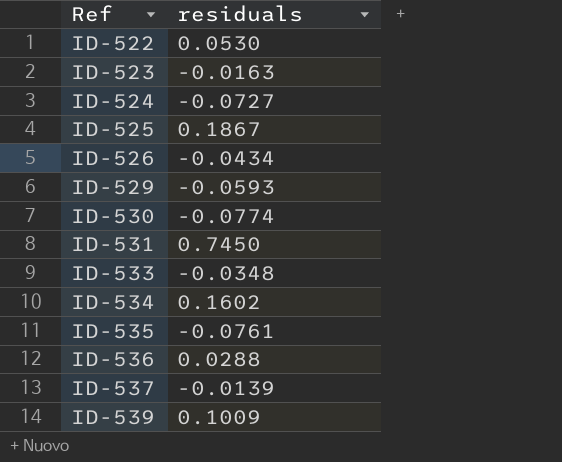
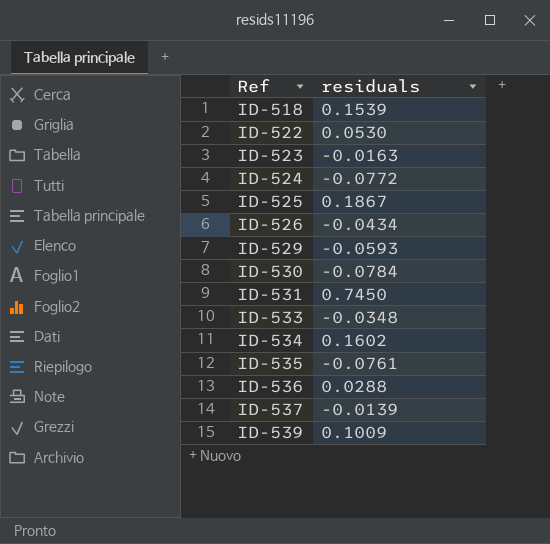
row ID-518: none -> 0.1539
ID-524 | residuals: -0.0727 -> -0.0772
ID-530 | residuals: -0.0774 -> -0.0784

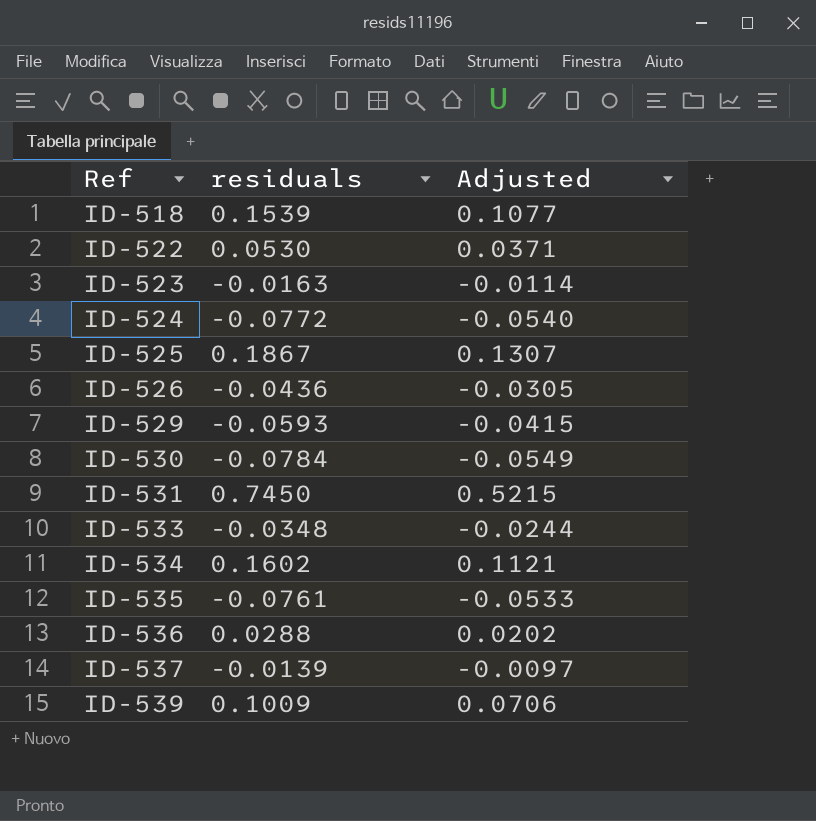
column Adjusted | formula: none -> [residuals] * 0.7
ID-526 | residuals: -0.0434 -> -0.0436

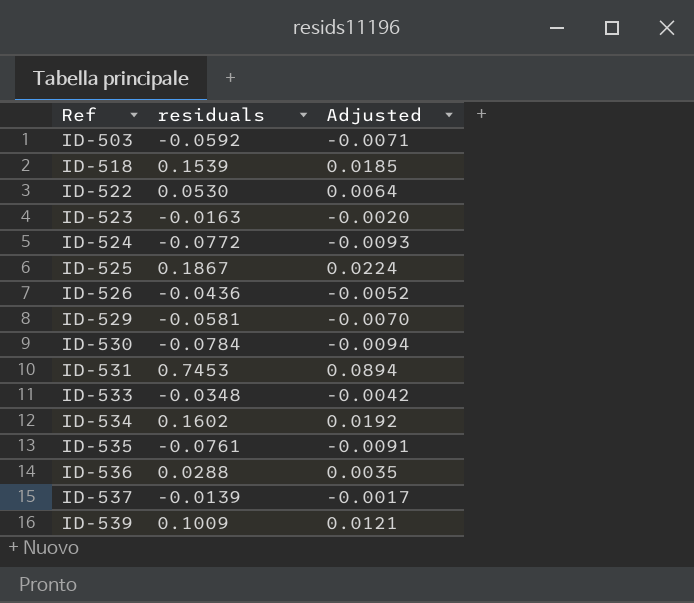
column Adjusted | formula: [residuals] * 0.7 -> [residuals] * 0.12
row ID-503: none -> -0.0592 | -0.0071
ID-529 | residuals: -0.0593 -> -0.0581
ID-531 | residuals: 0.7450 -> 0.7453

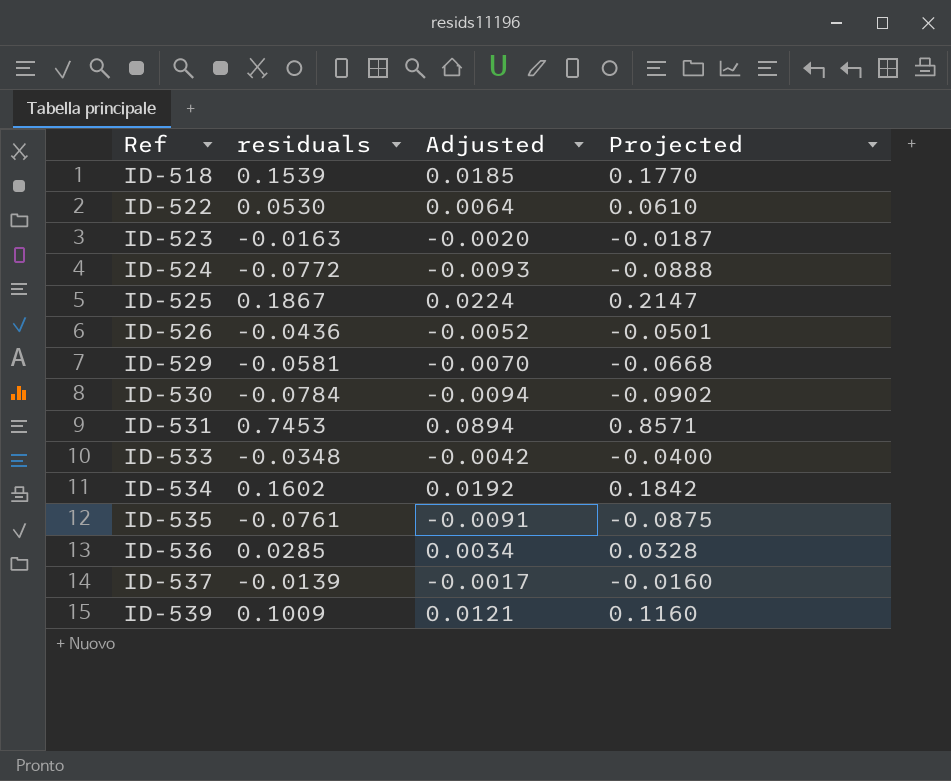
column Projected | formula: none -> [residuals] * 1.15
row ID-503: -0.0592 | -0.0071 -> none
ID-536 | residuals: 0.0288 -> 0.0285
ID-536 | Adjusted: 0.0035 -> 0.0034

